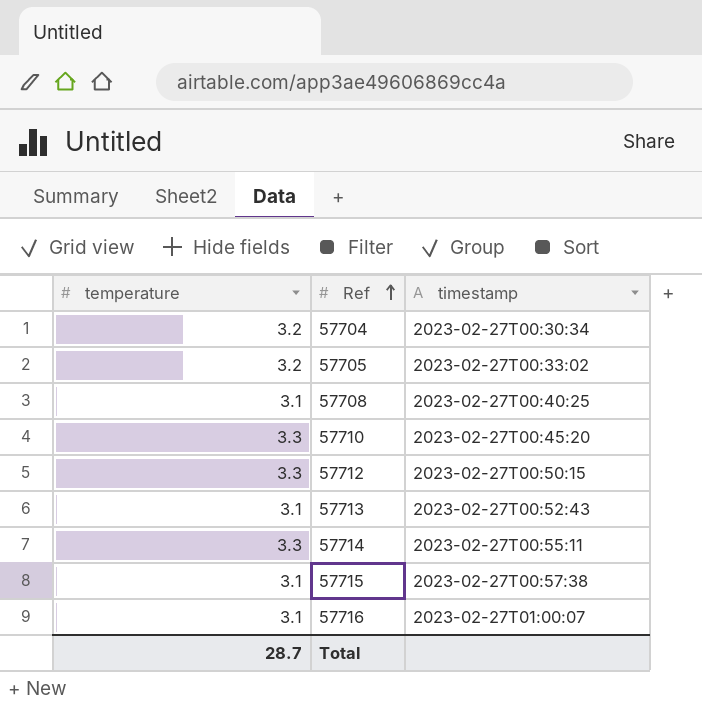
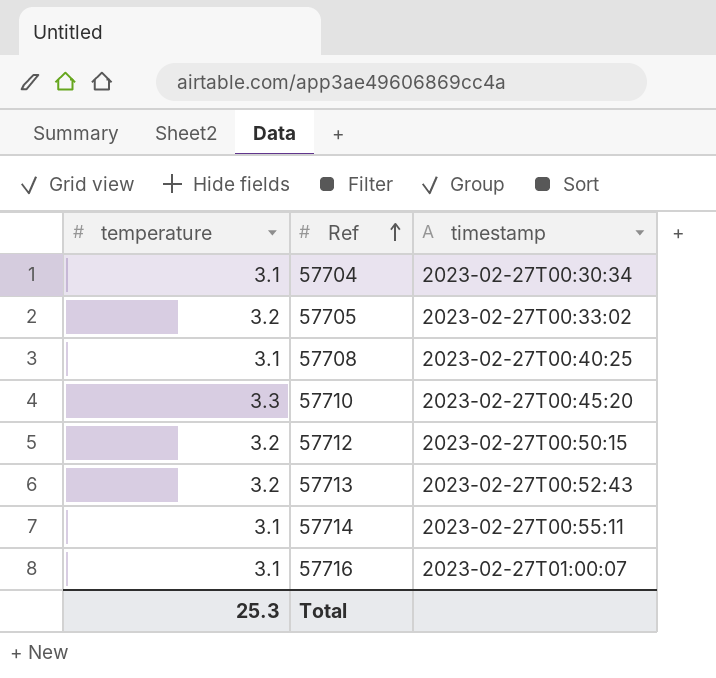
row 57715: 3.1 | 2023-02-27T00:57:38 -> none
57704 | temperature: 3.2 -> 3.1
57712 | temperature: 3.3 -> 3.2
57713 | temperature: 3.1 -> 3.2
57714 | temperature: 3.3 -> 3.1
Total | temperature: 28.7 -> 25.3

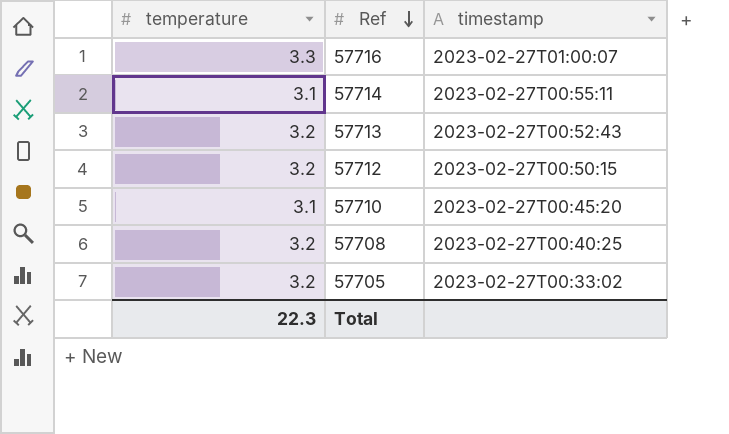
row order: Ref ascending -> Ref descending
row 57704: 3.1 | 2023-02-27T00:30:34 -> none
57716 | temperature: 3.1 -> 3.3
57710 | temperature: 3.3 -> 3.1
57708 | temperature: 3.1 -> 3.2
Total | temperature: 25.3 -> 22.3

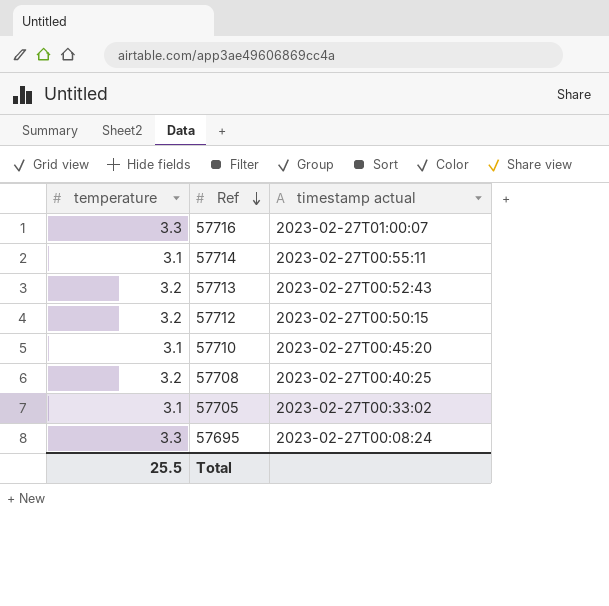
column name: timestamp -> timestamp actual
57705 | temperature: 3.2 -> 3.1
row 57695: none -> 3.3 | 2023-02-27T00:08:24
Total | temperature: 22.3 -> 25.5

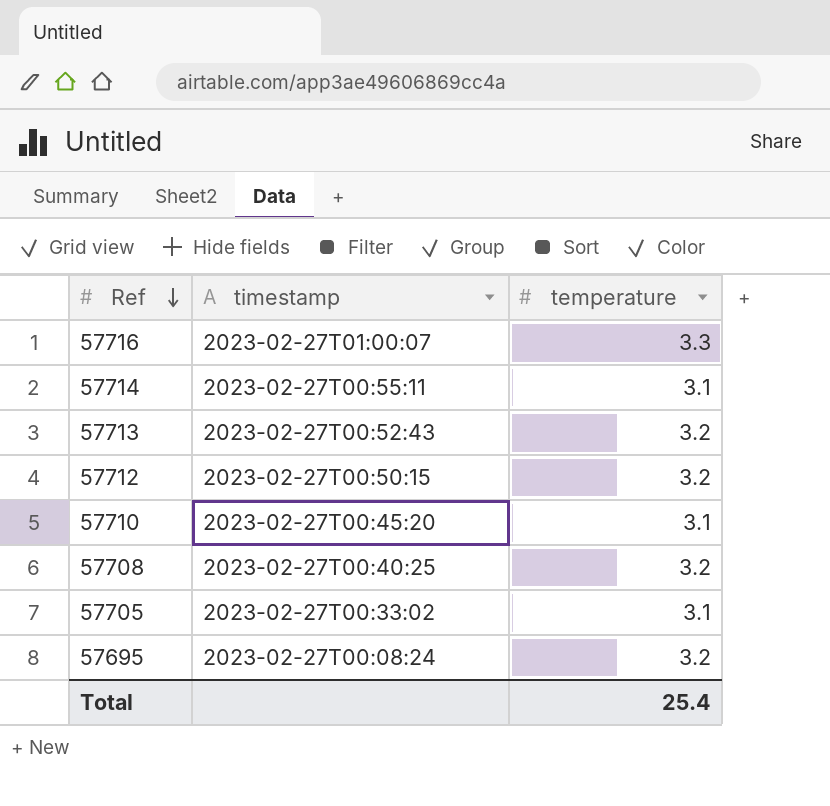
column name: timestamp actual -> timestamp
column temperature | position: 1 -> 3
57695 | temperature: 3.3 -> 3.2
Total | temperature: 25.5 -> 25.4

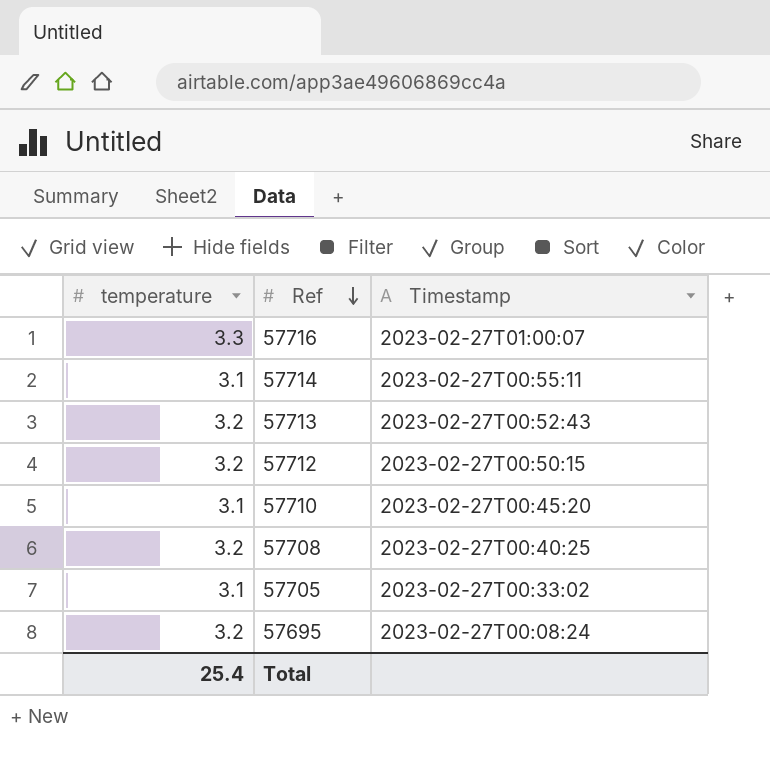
column temperature | position: 3 -> 1
column name: timestamp -> Timestamp

